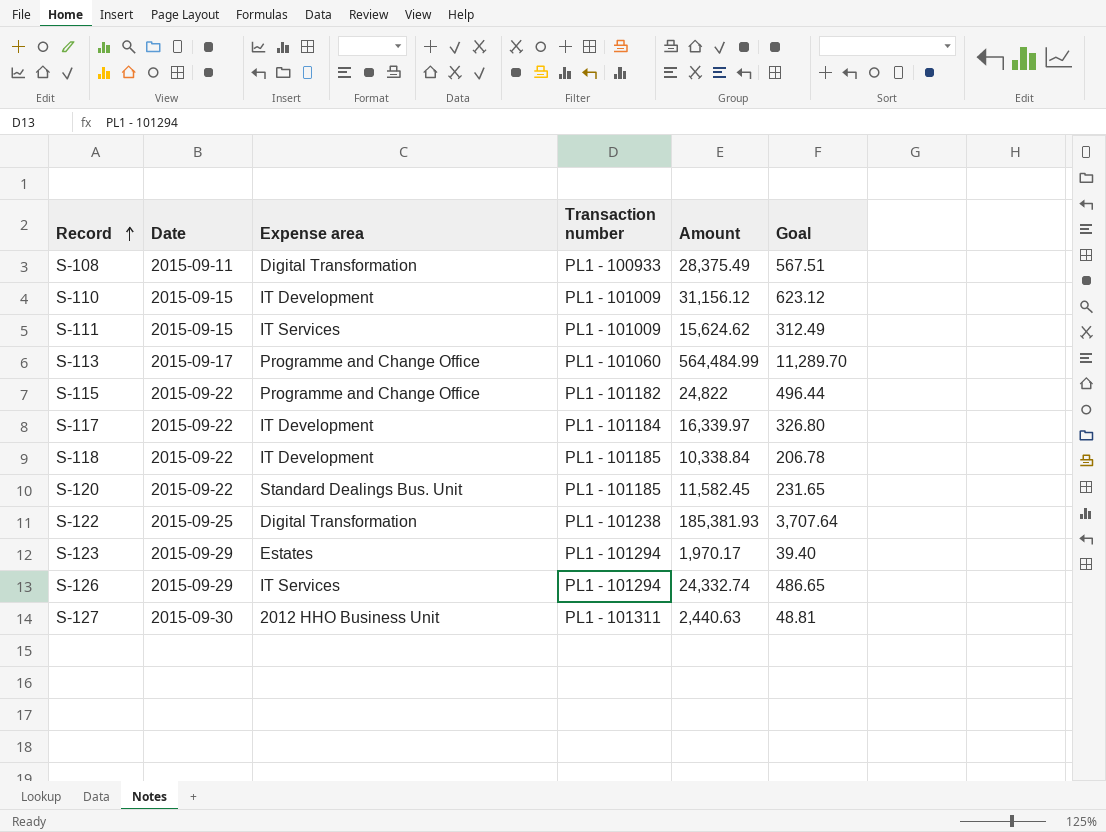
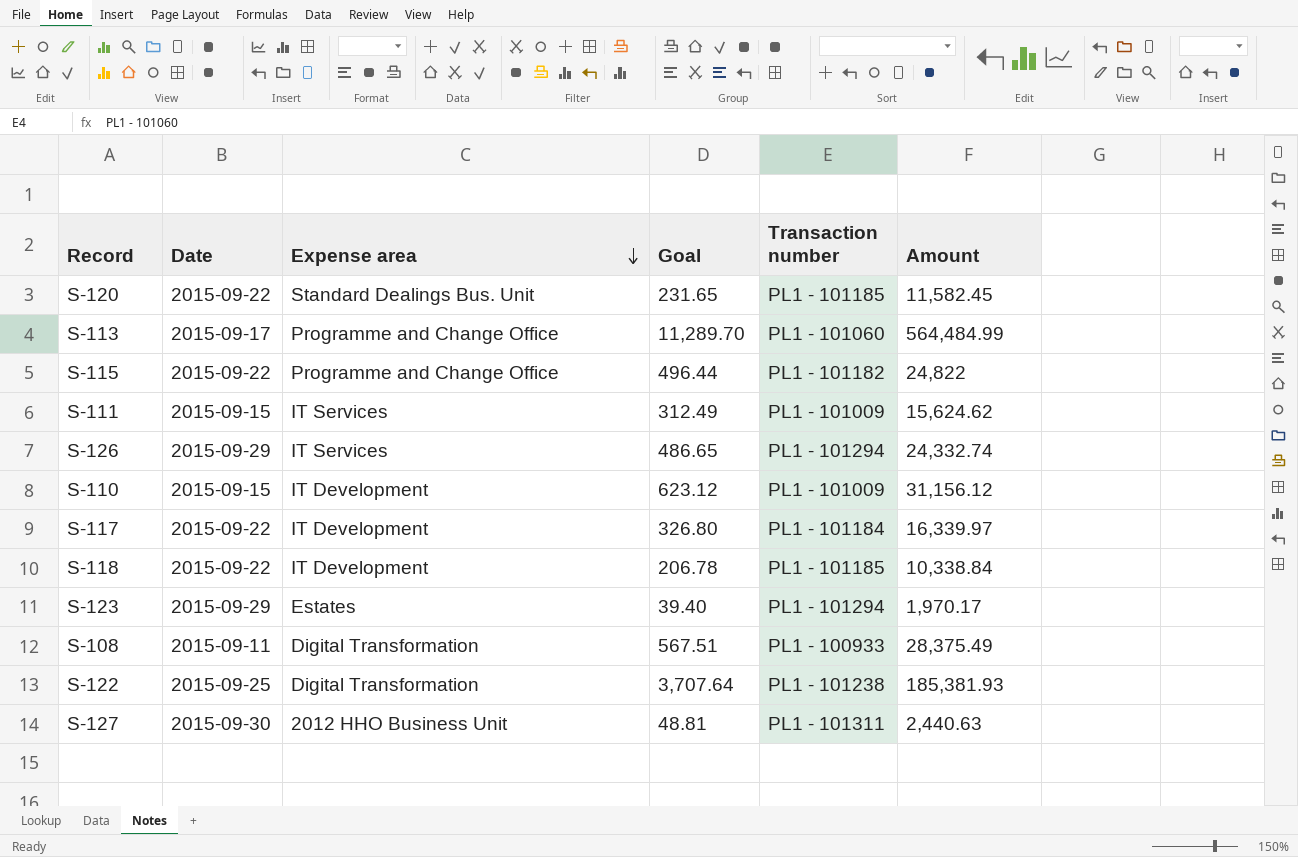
row order: Record ascending -> Expense area descending
column Goal | position: 6 -> 4

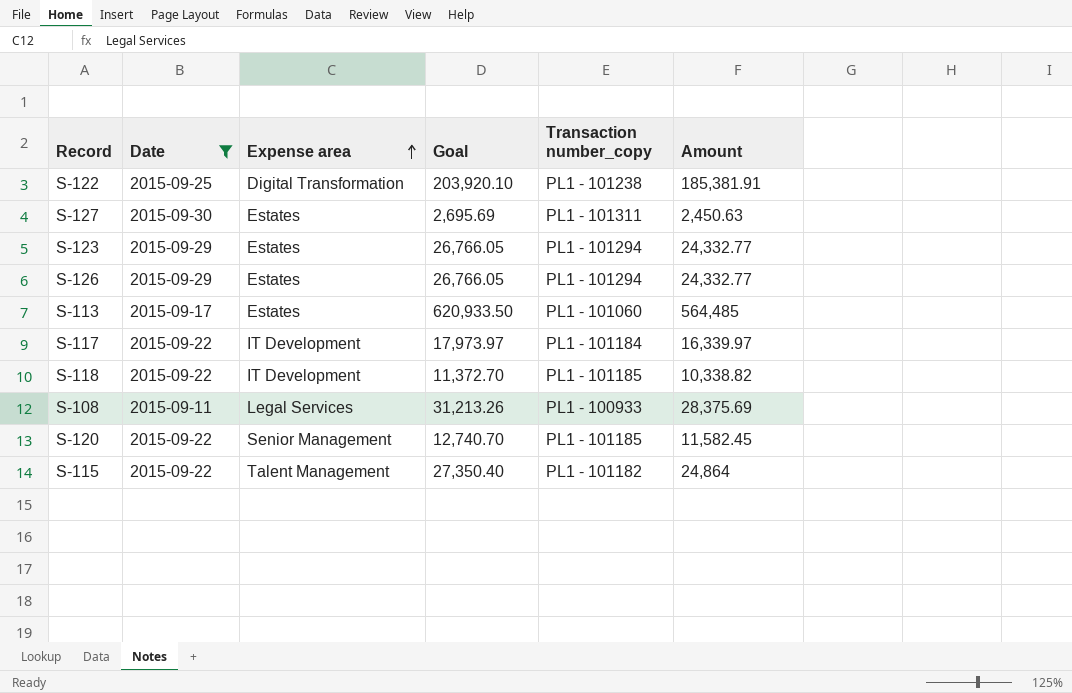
filter: none -> Date != 2015-09-15
row order: Expense area descending -> Expense area ascending
column Goal | formula: [Amount] * 0.02 -> [Amount] * 1.1
column name: Transaction number -> Transaction number_copy
S-122 | Amount: 185,381.93 -> 185,381.91
S-127 | Expense area: 2012 HHO Business Unit -> Estates
S-127 | Amount: 2,440.63 -> 2,450.63
S-123 | Amount: 1,970.17 -> 24,332.77
S-126 | Expense area: IT Services -> Estates
S-126 | Amount: 24,332.74 -> 24,332.77
S-113 | Expense area: Programme and Change Office -> Estates
S-113 | Amount: 564,484.99 -> 564,485
S-118 | Amount: 10,338.84 -> 10,338.82
S-108 | Expense area: Digital Transformation -> Legal Services
S-108 | Amount: 28,375.49 -> 28,375.69
S-120 | Expense area: Standard Dealings Bus. Unit -> Senior Management
S-115 | Expense area: Programme and Change Office -> Talent Management
S-115 | Amount: 24,822 -> 24,864

